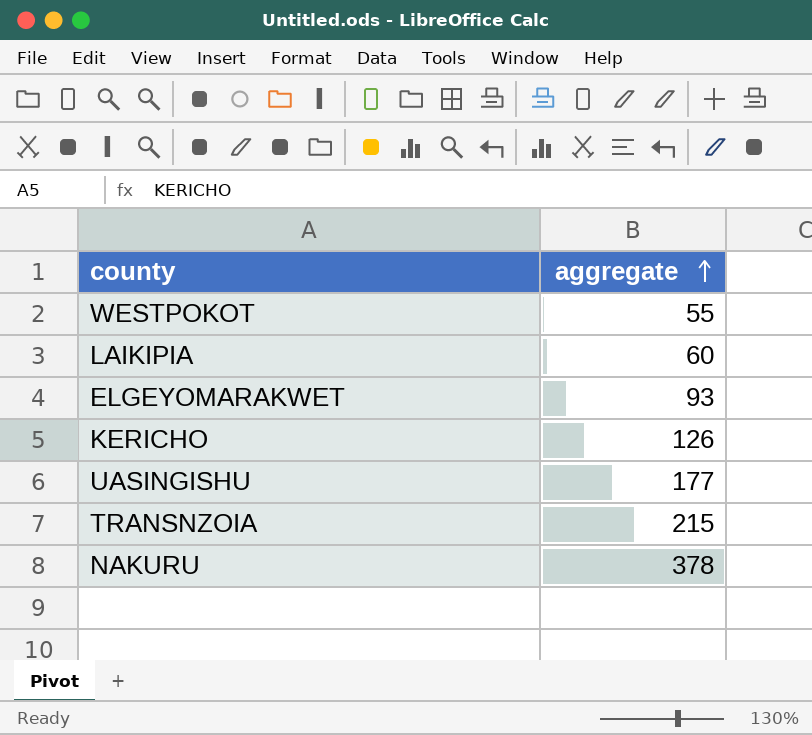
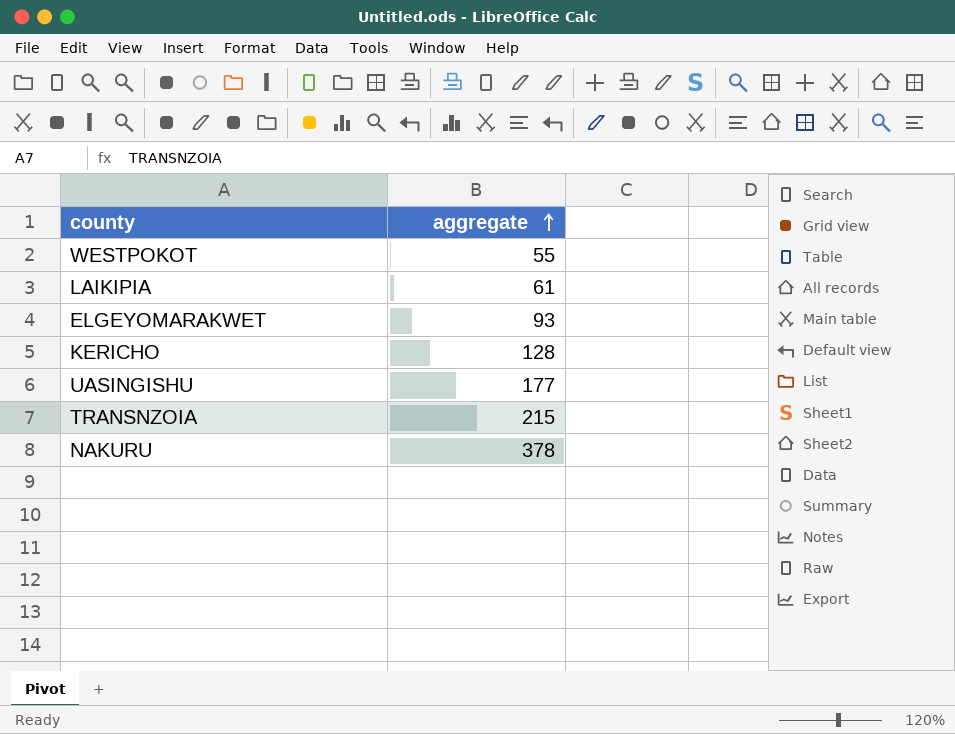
LAIKIPIA | aggregate: 60 -> 61
KERICHO | aggregate: 126 -> 128

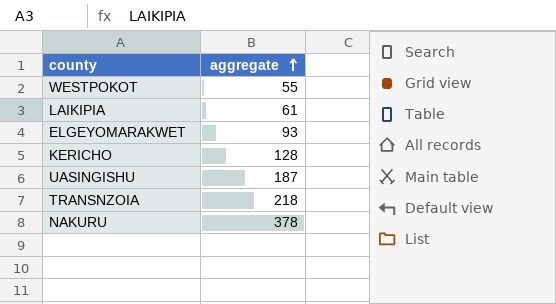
UASINGISHU | aggregate: 177 -> 187
TRANSNZOIA | aggregate: 215 -> 218

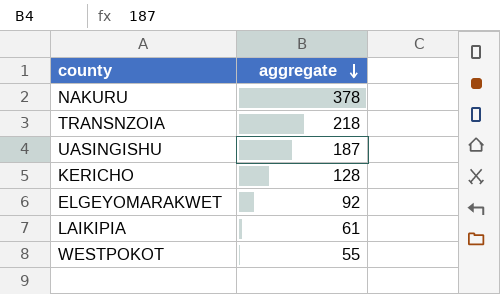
row order: aggregate ascending -> aggregate descending
ELGEYOMARAKWET | aggregate: 93 -> 92

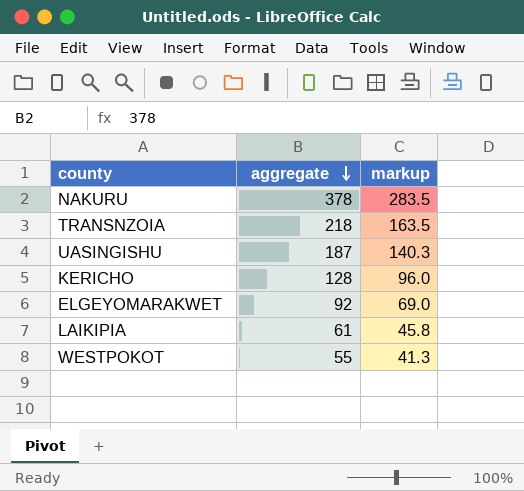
column markup | formula: none -> [aggregate] * 0.75

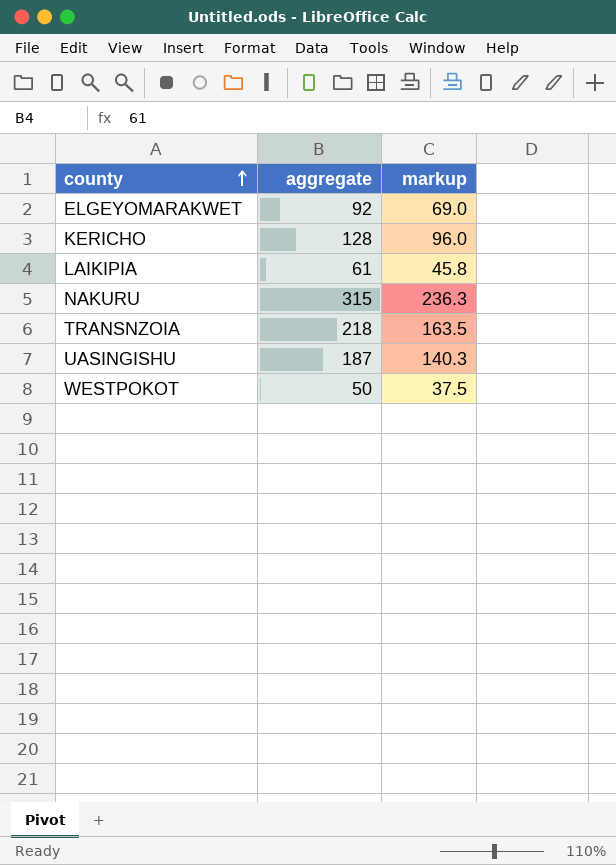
row order: aggregate descending -> county ascending
NAKURU | aggregate: 378 -> 315
NAKURU | markup: 283.5 -> 236.3
WESTPOKOT | aggregate: 55 -> 50
WESTPOKOT | markup: 41.3 -> 37.5

